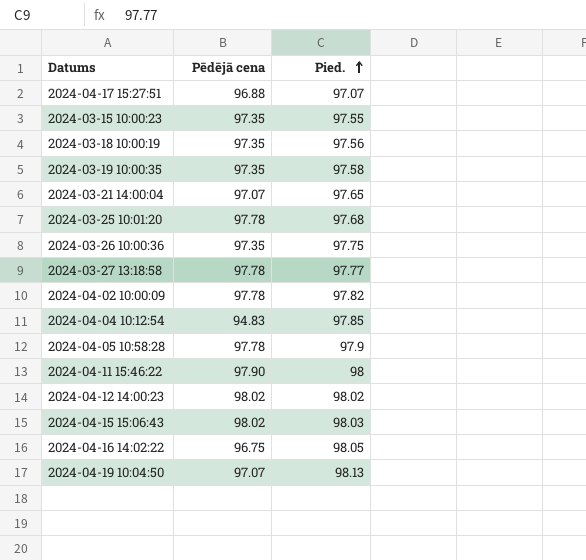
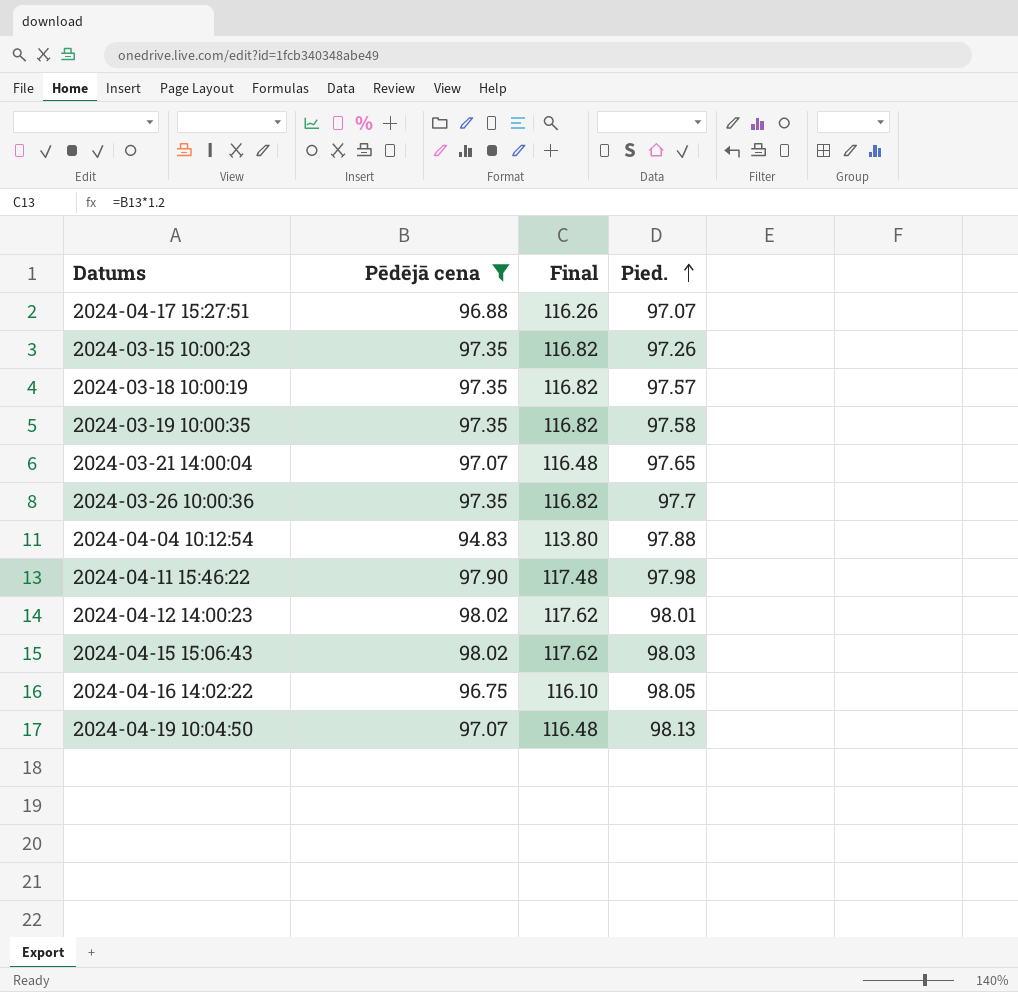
filter: none -> Pēdējā cena != 97.78
column Final | formula: none -> [Pēdējā cena] * 1.2
2024-03-15 10:00:23 | Pied.: 97.55 -> 97.26
2024-03-18 10:00:19 | Pied.: 97.56 -> 97.57
2024-03-26 10:00:36 | Pied.: 97.75 -> 97.7
2024-04-04 10:12:54 | Pied.: 97.85 -> 97.88
2024-04-11 15:46:22 | Pied.: 98 -> 97.98
2024-04-12 14:00:23 | Pied.: 98.02 -> 98.01

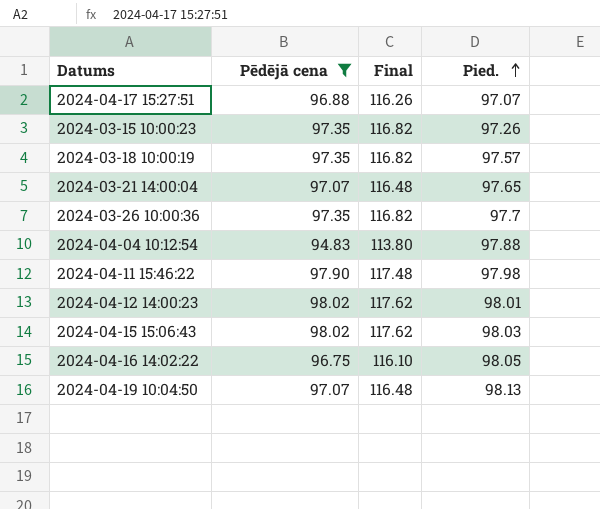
row 2024-03-19 10:00:35: 97.35 | 116.82 | 97.58 -> none

